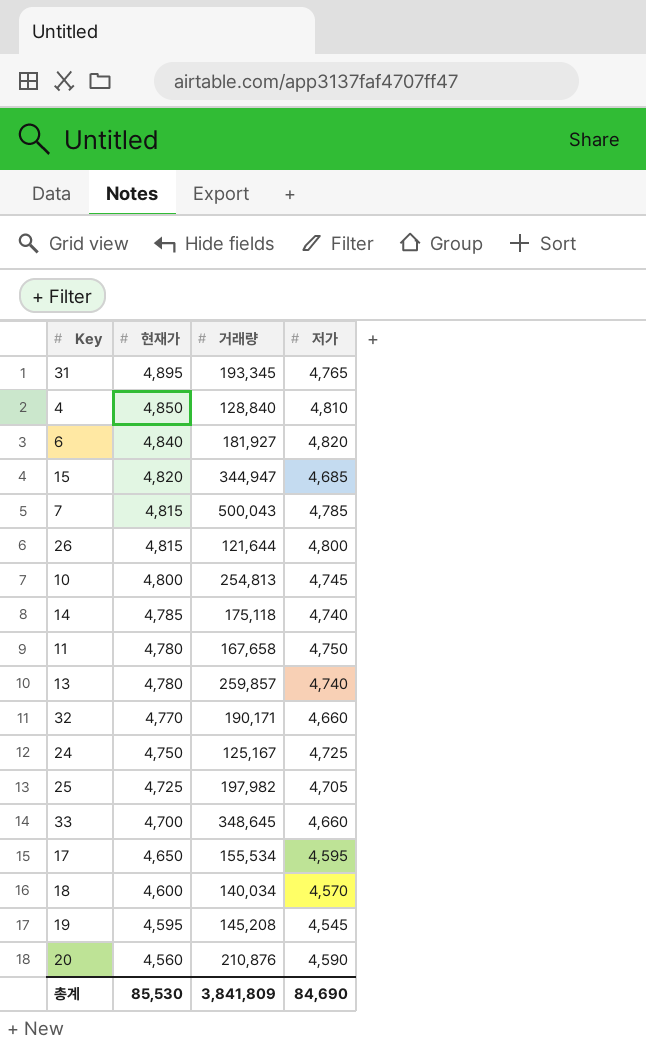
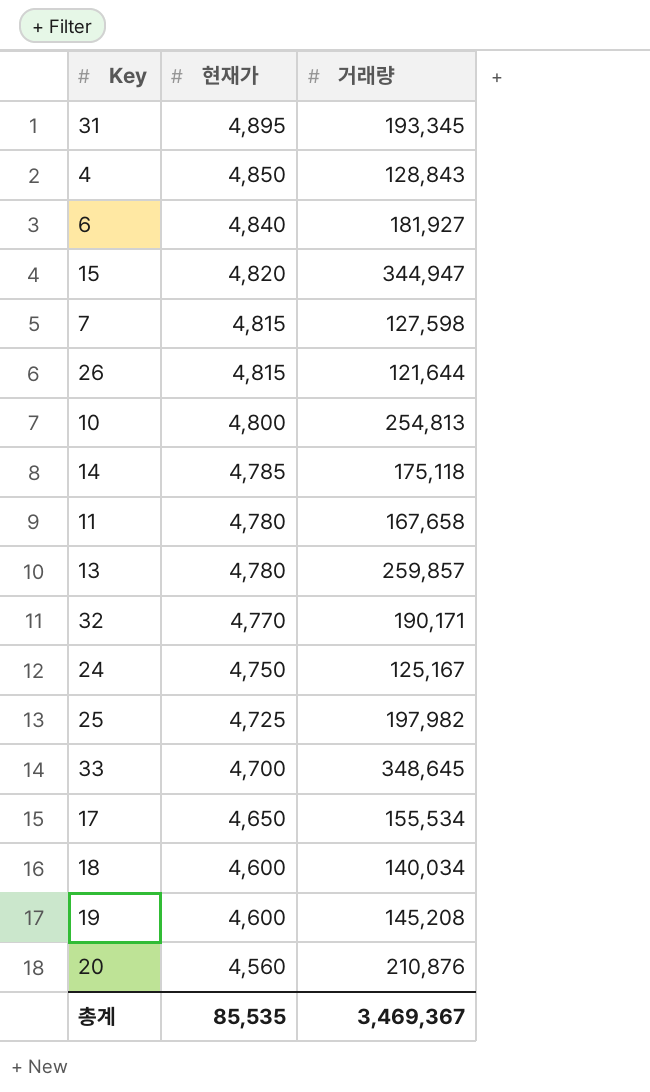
column 저가 | position: 4 -> none
4 | 거래량: 128,840 -> 128,843
7 | 거래량: 500,043 -> 127,598
19 | 현재가: 4,595 -> 4,600
총계 | 현재가: 85,530 -> 85,535
총계 | 거래량: 3,841,809 -> 3,469,367

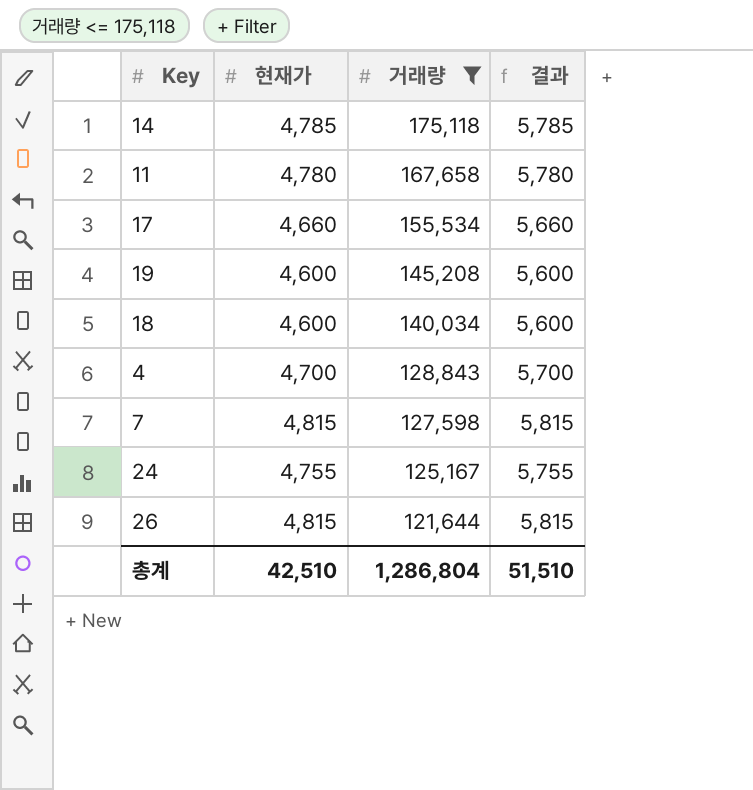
filter: none -> 거래량 <= 175,118
row order: 현재가 descending -> 거래량 descending
column 결과 | formula: none -> [현재가] + 1000
17 | 현재가: 4,650 -> 4,660
4 | 현재가: 4,850 -> 4,700
24 | 현재가: 4,750 -> 4,755
총계 | 현재가: 85,535 -> 42,510
총계 | 거래량: 3,469,367 -> 1,286,804

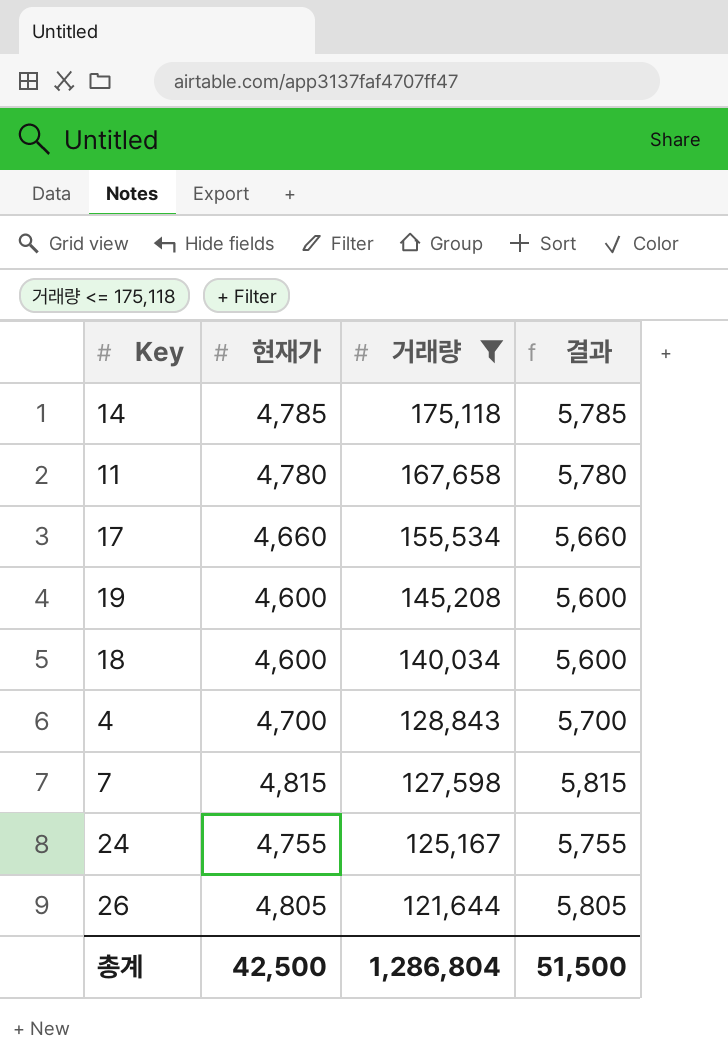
26 | 현재가: 4,815 -> 4,805
26 | 결과: 5,815 -> 5,805
총계 | 현재가: 42,510 -> 42,500
총계 | 결과: 51,510 -> 51,500

